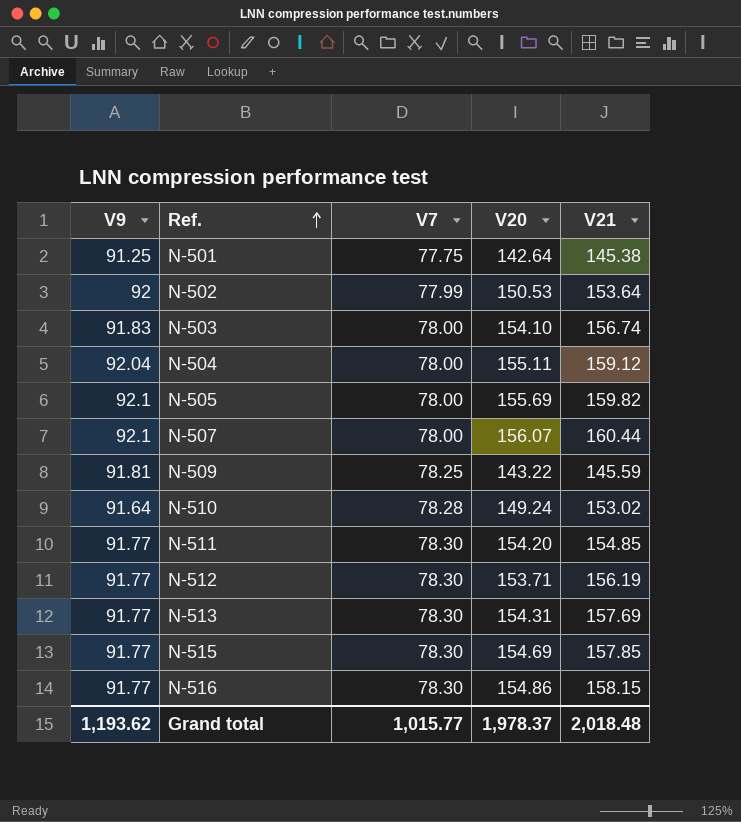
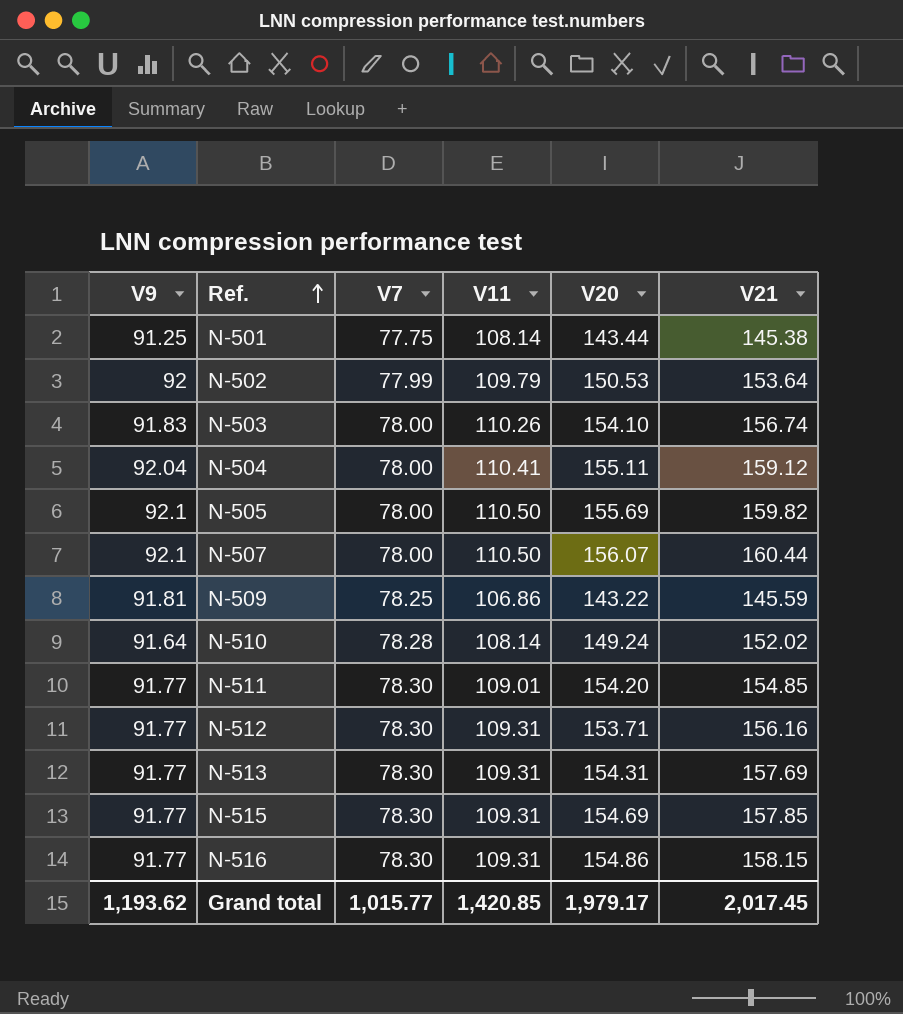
column V11 | position: none -> 4
N-501 | V20: 142.64 -> 143.44
N-510 | V21: 153.02 -> 152.02
N-512 | V21: 156.19 -> 156.16
Grand total | V20: 1,978.37 -> 1,979.17
Grand total | V21: 2,018.48 -> 2,017.45

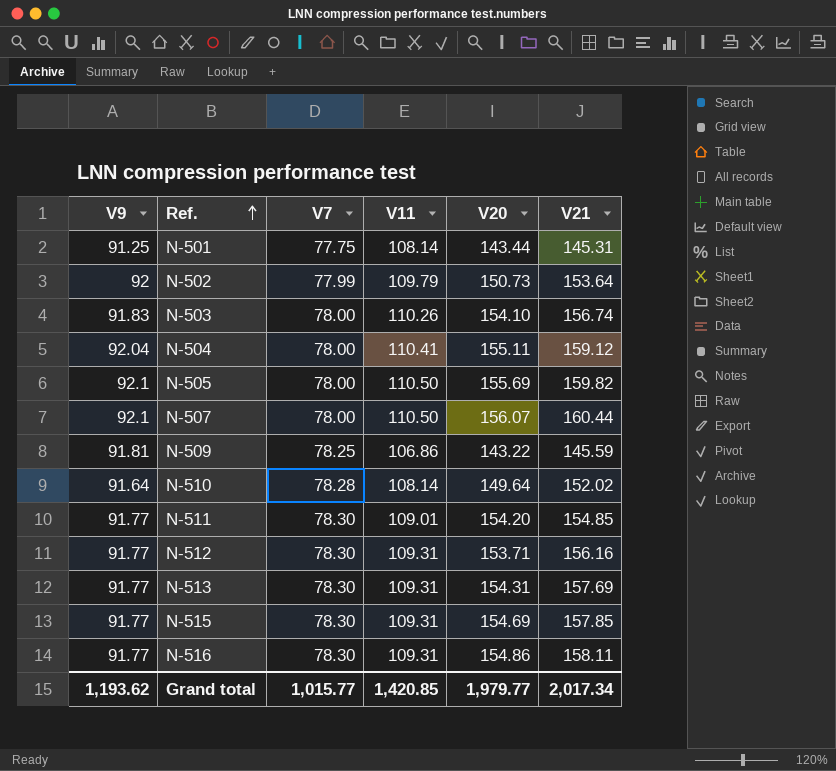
N-501 | V21: 145.38 -> 145.31
N-502 | V20: 150.53 -> 150.73
N-510 | V20: 149.24 -> 149.64
N-516 | V21: 158.15 -> 158.11
Grand total | V20: 1,979.17 -> 1,979.77
Grand total | V21: 2,017.45 -> 2,017.34

